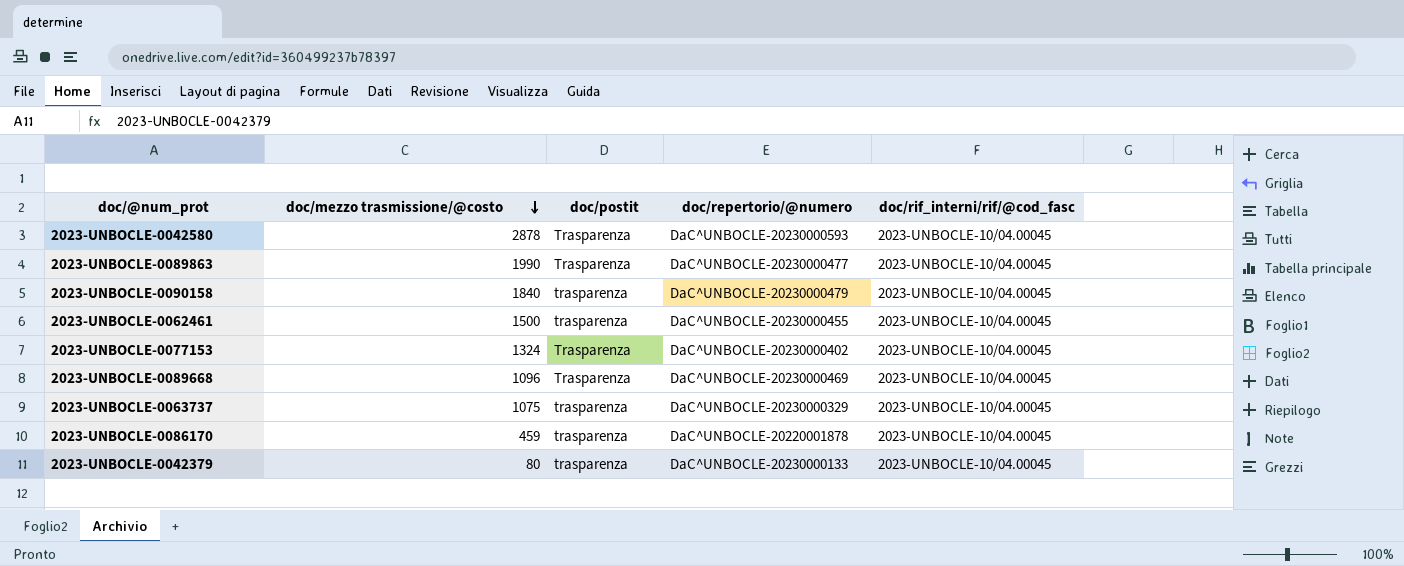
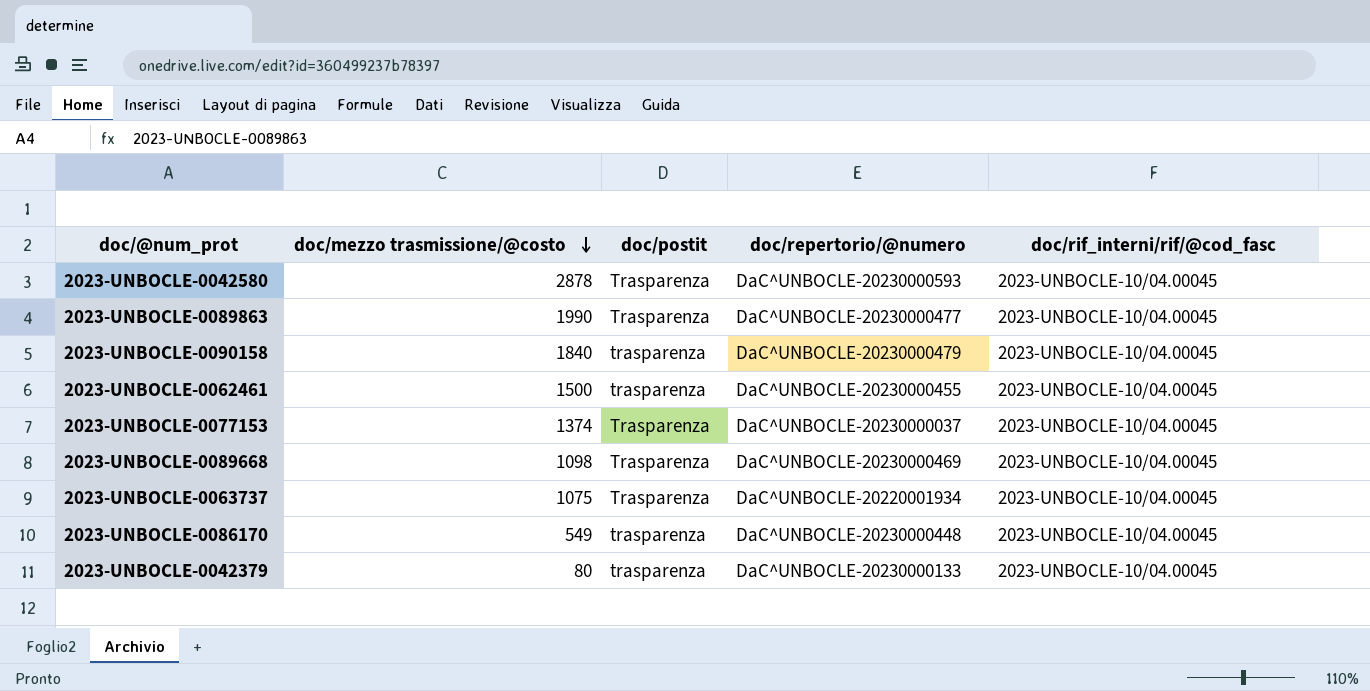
2023-UNBOCLE-0077153 | doc/mezzo trasmissione/@costo: 1324 -> 1374
2023-UNBOCLE-0077153 | doc/repertorio/@numero: DaC^UNBOCLE-20230000402 -> DaC^UNBOCLE-20230000037
2023-UNBOCLE-0089668 | doc/mezzo trasmissione/@costo: 1096 -> 1098
2023-UNBOCLE-0063737 | doc/postit: trasparenza -> Trasparenza
2023-UNBOCLE-0063737 | doc/repertorio/@numero: DaC^UNBOCLE-20230000329 -> DaC^UNBOCLE-20220001934
2023-UNBOCLE-0086170 | doc/mezzo trasmissione/@costo: 459 -> 549
2023-UNBOCLE-0086170 | doc/repertorio/@numero: DaC^UNBOCLE-20220001878 -> DaC^UNBOCLE-20230000448

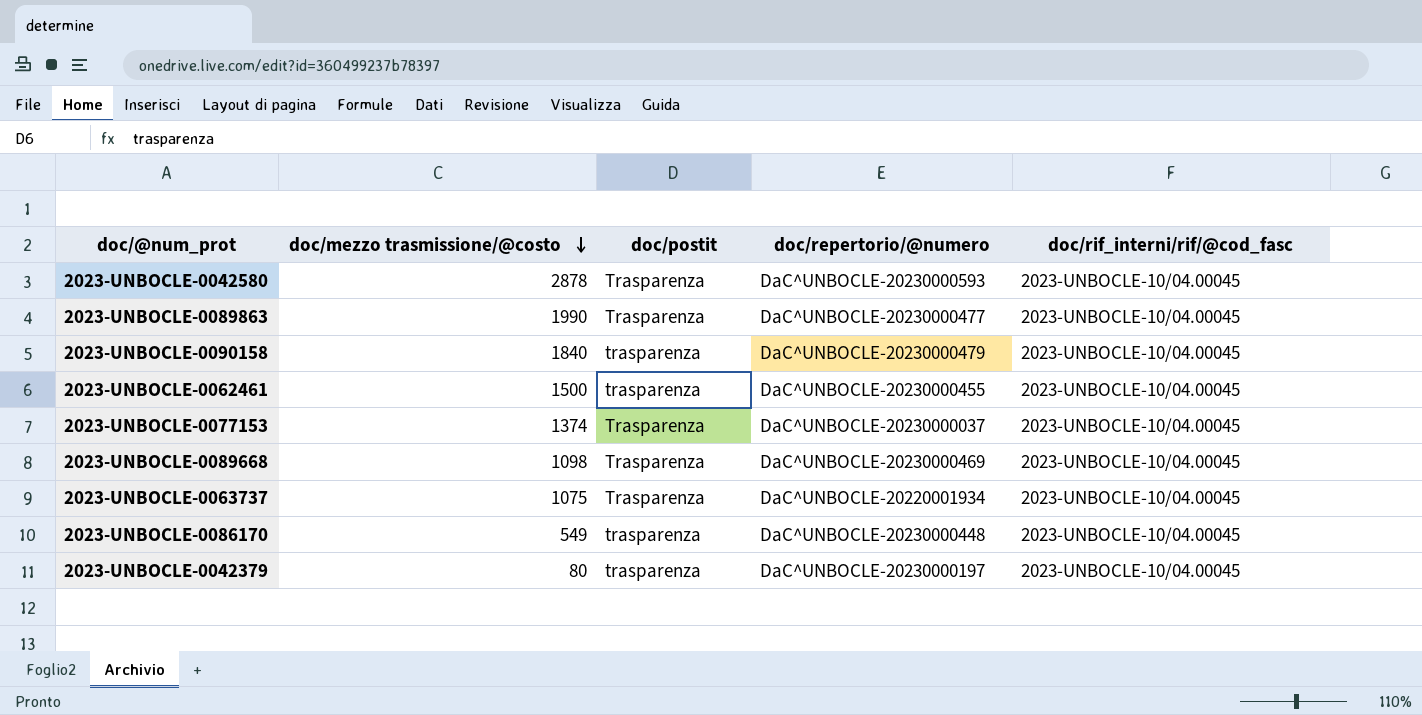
2023-UNBOCLE-0042379 | doc/repertorio/@numero: DaC^UNBOCLE-20230000133 -> DaC^UNBOCLE-20230000197

